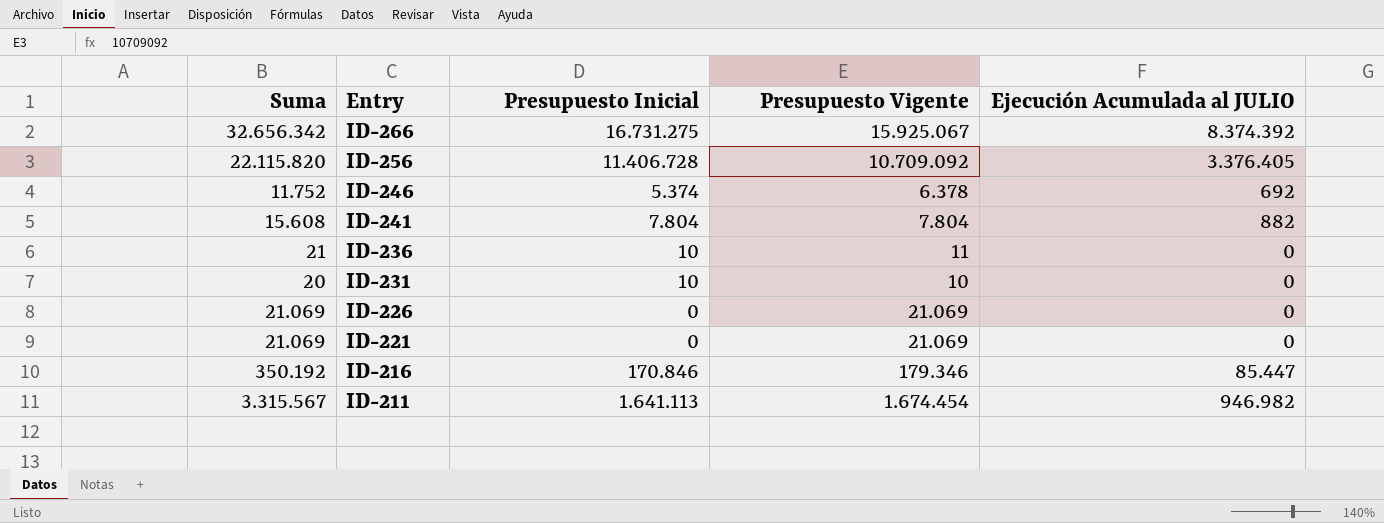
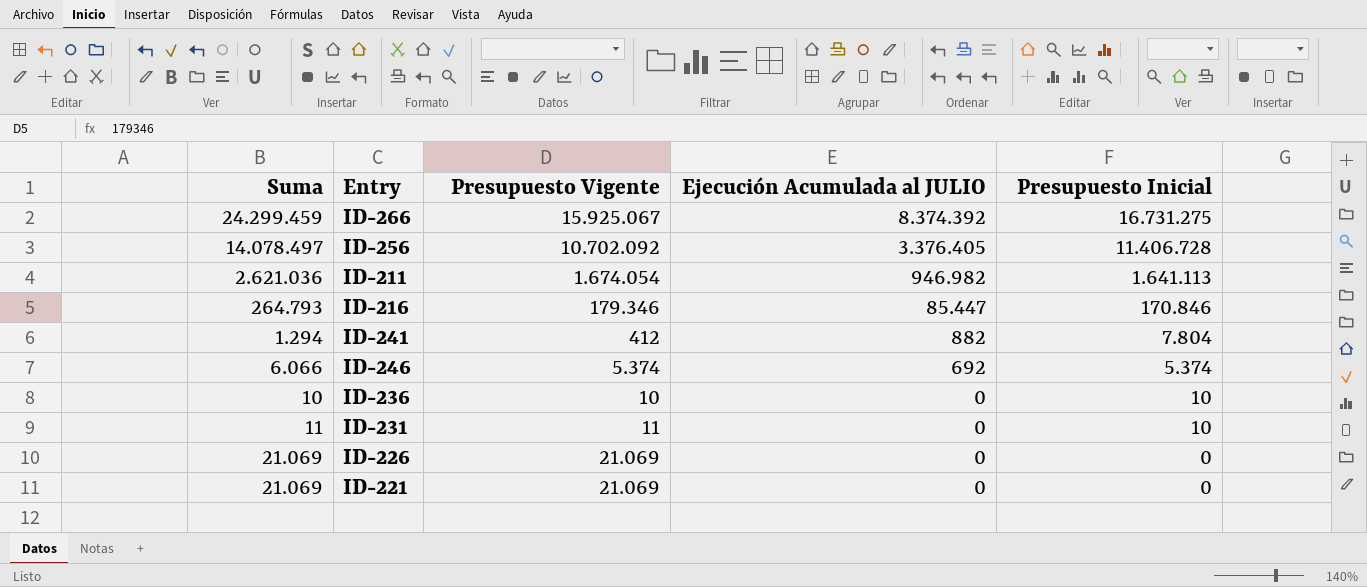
row order: Entry descending -> Ejecución Acumulada al JULIO descending
column Suma | formula: [Presupuesto Inicial] + [Presupuesto Vigente] -> [Presupuesto Vigente] + [Ejecución Acumulada al JULIO]
column Presupuesto Inicial | position: 3 -> 5
ID-256 | Presupuesto Vigente: 10.709.092 -> 10.702.092
ID-211 | Presupuesto Vigente: 1.674.454 -> 1.674.054
ID-241 | Presupuesto Vigente: 7.804 -> 412
ID-246 | Presupuesto Vigente: 6.378 -> 5.374
ID-236 | Presupuesto Vigente: 11 -> 10
ID-231 | Presupuesto Vigente: 10 -> 11

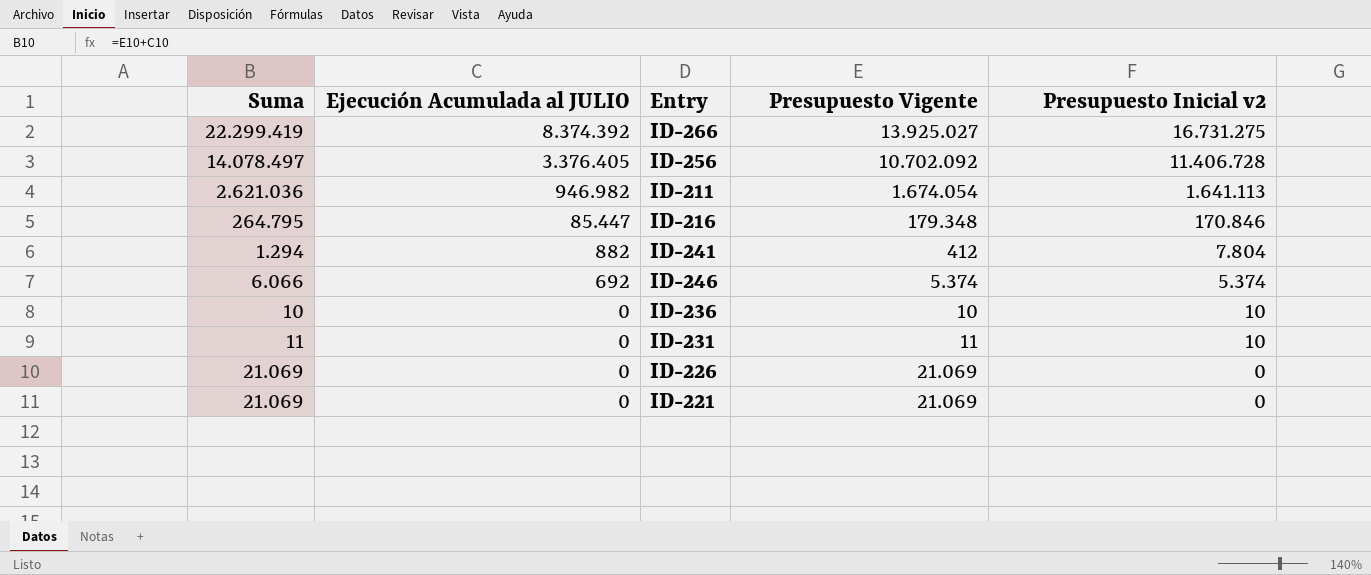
column Ejecución Acumulada al JULIO | position: 4 -> 2
column name: Presupuesto Inicial -> Presupuesto Inicial v2
ID-266 | Suma: 24.299.459 -> 22.299.419
ID-266 | Presupuesto Vigente: 15.925.067 -> 13.925.027
ID-216 | Suma: 264.793 -> 264.795
ID-216 | Presupuesto Vigente: 179.346 -> 179.348

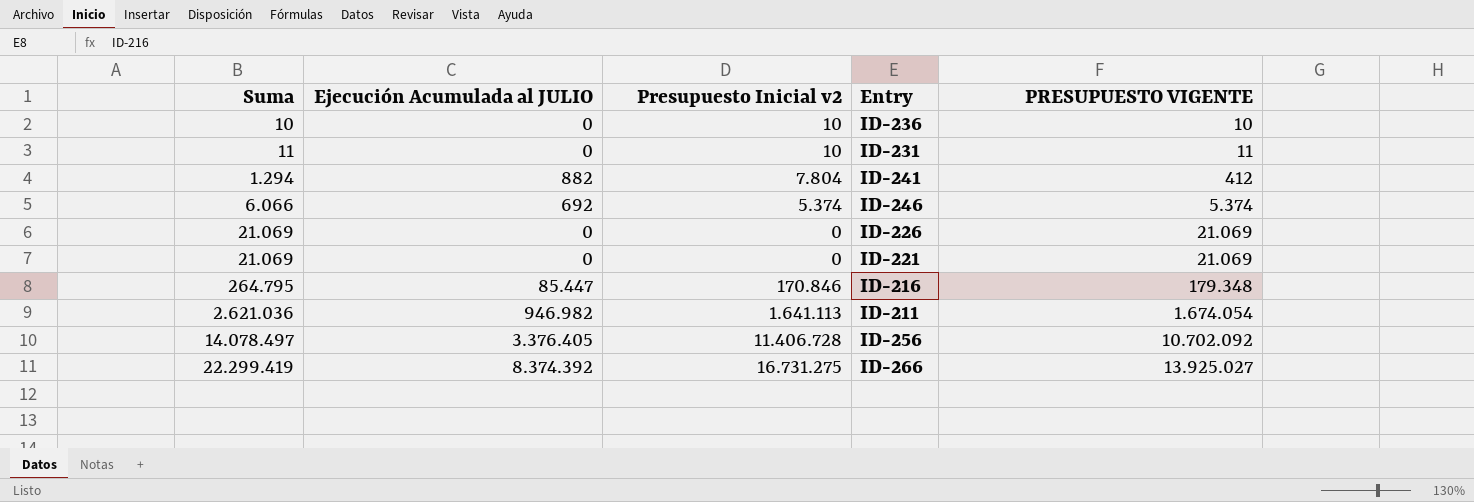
row order: Ejecución Acumulada al JULIO descending -> Suma ascending
column Presupuesto Inicial v2 | position: 5 -> 3
column name: Presupuesto Vigente -> PRESUPUESTO VIGENTE

